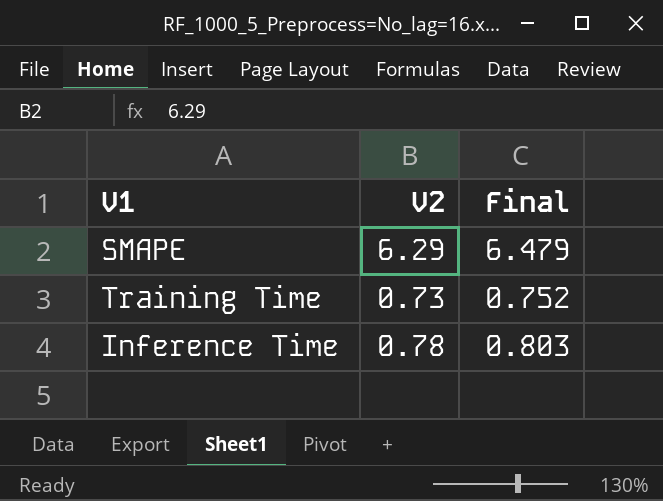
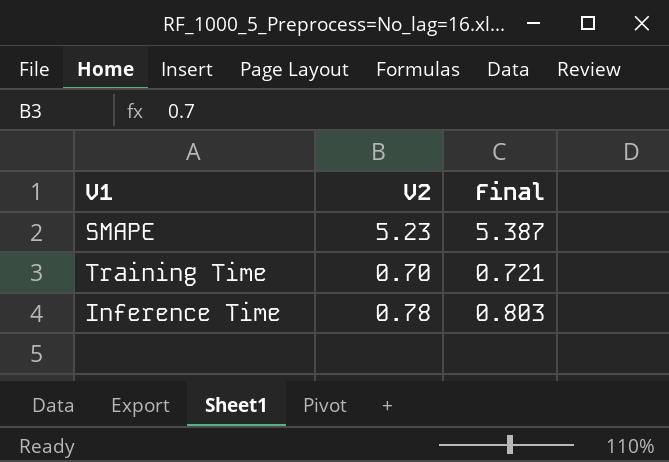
SMAPE | V2: 6.29 -> 5.23
SMAPE | Final: 6.479 -> 5.387
Training Time | V2: 0.73 -> 0.70
Training Time | Final: 0.752 -> 0.721

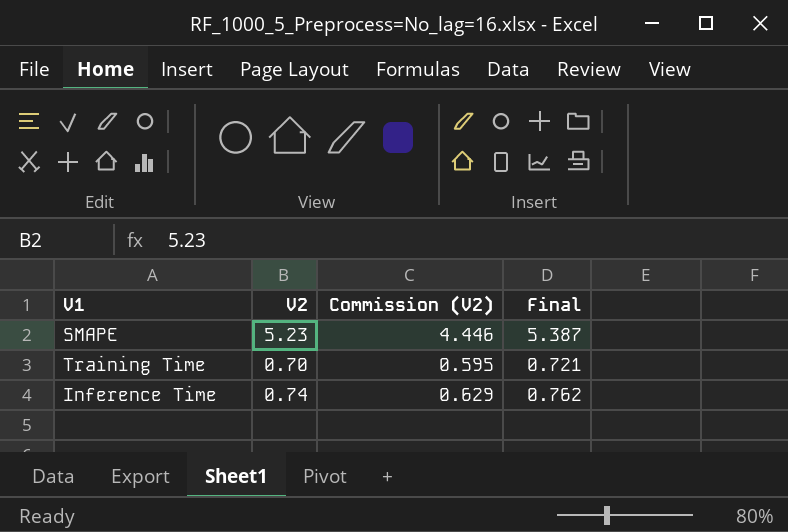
column Commission (V2) | formula: none -> [V2] * 0.85
Inference Time | V2: 0.78 -> 0.74
Inference Time | Final: 0.803 -> 0.762

